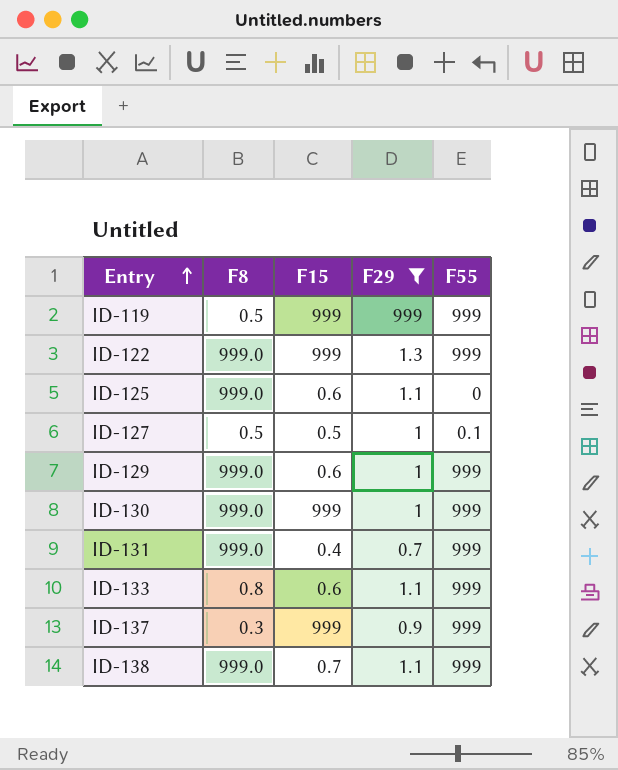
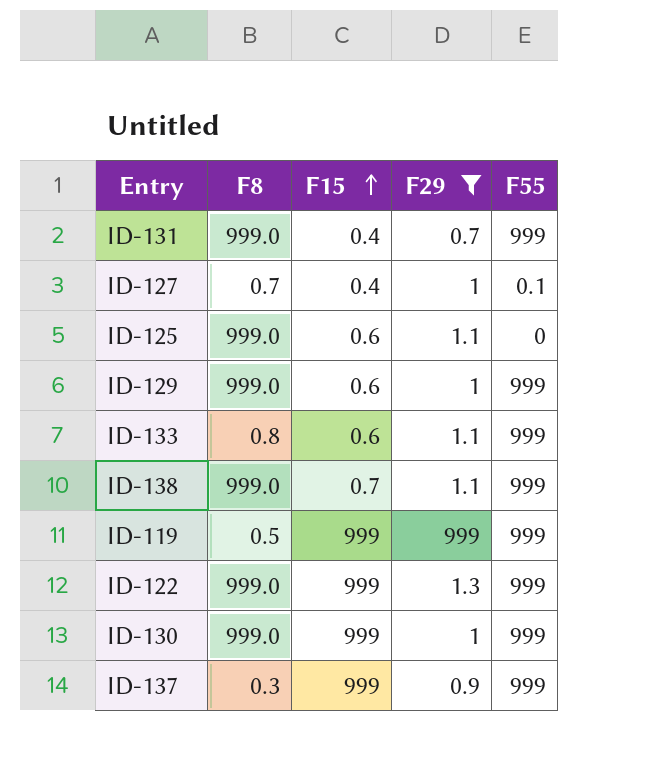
row order: Entry ascending -> F15 ascending
ID-127 | F8: 0.5 -> 0.7
ID-127 | F15: 0.5 -> 0.4

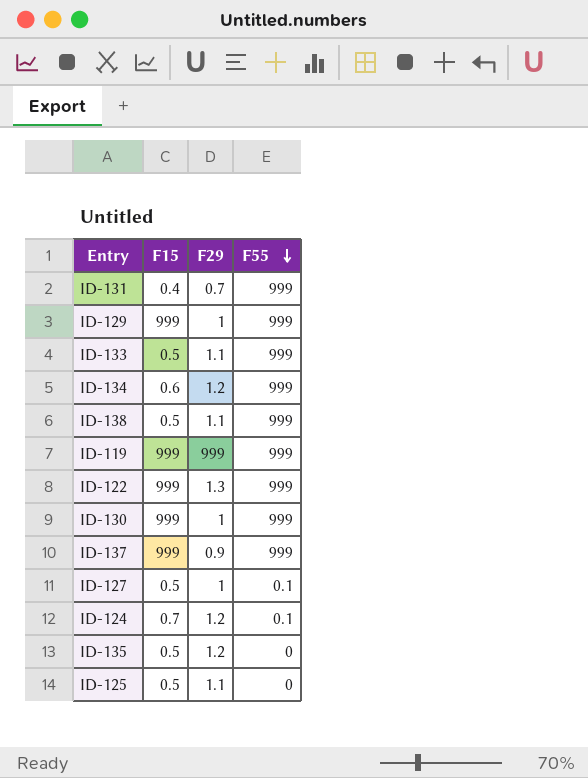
filter: F29 != 1.2 -> none
row order: F15 ascending -> F55 descending
column F8 | position: 2 -> none
ID-129 | F15: 0.6 -> 999
ID-133 | F15: 0.6 -> 0.5
ID-138 | F15: 0.7 -> 0.5
ID-127 | F15: 0.4 -> 0.5
ID-125 | F15: 0.6 -> 0.5

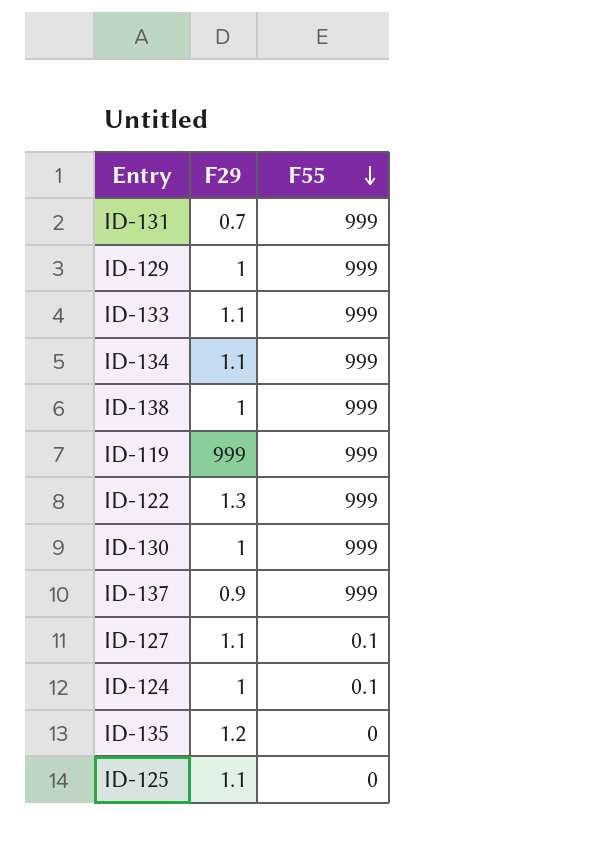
column F15 | position: 2 -> none
ID-134 | F29: 1.2 -> 1.1
ID-138 | F29: 1.1 -> 1
ID-127 | F29: 1 -> 1.1
ID-124 | F29: 1.2 -> 1

